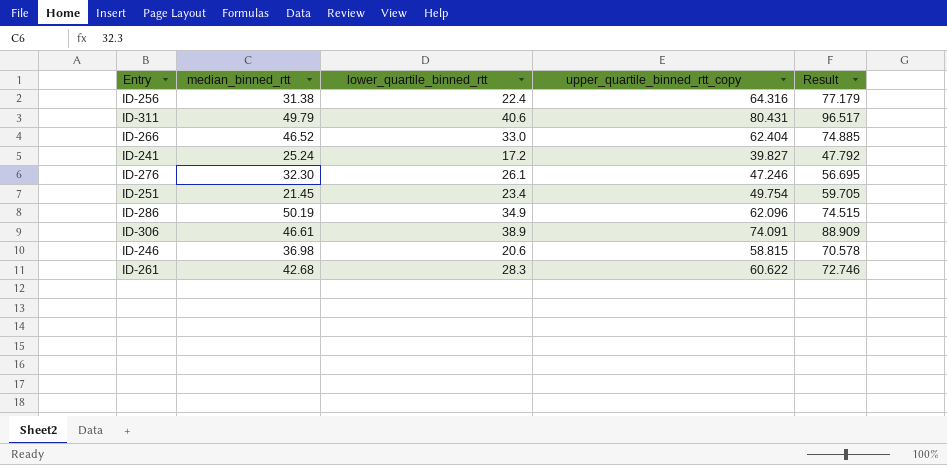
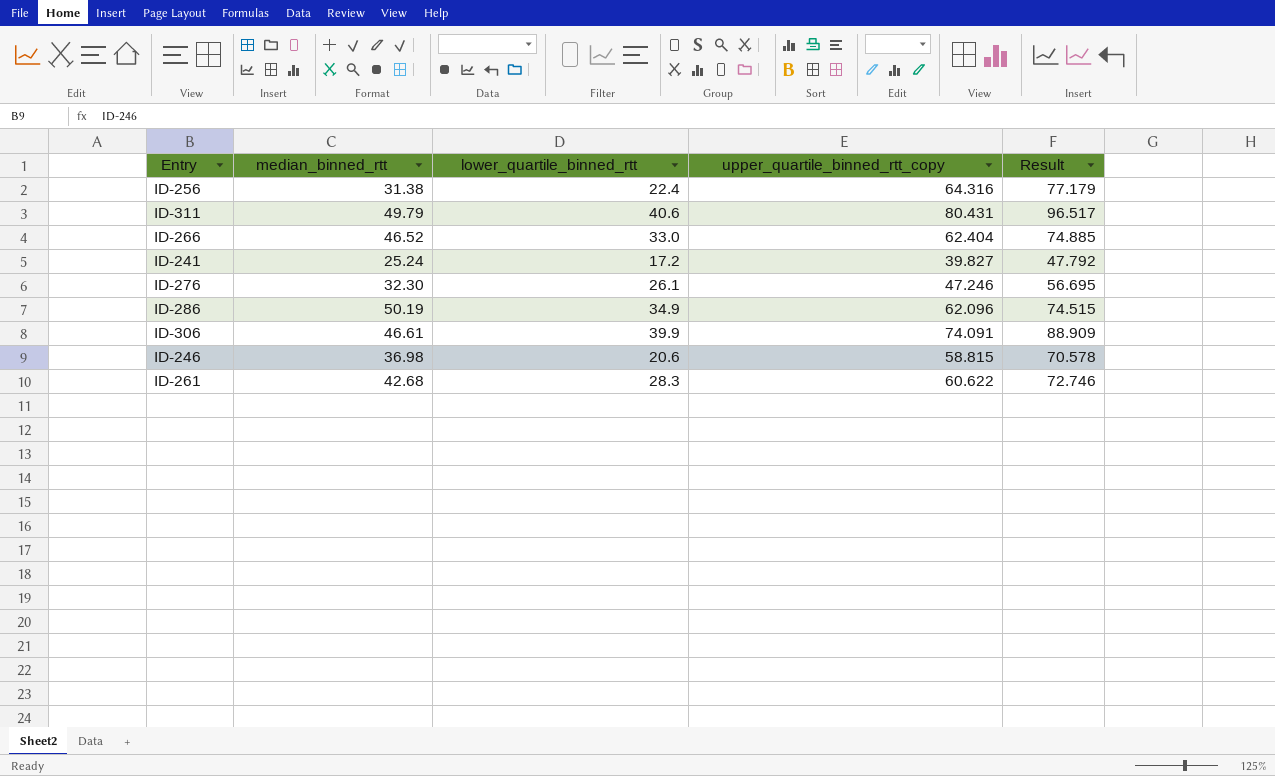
row ID-251: 21.45 | 23.4 | 49.754 | 59.705 -> none
ID-306 | lower_quartile_binned_rtt: 38.9 -> 39.9

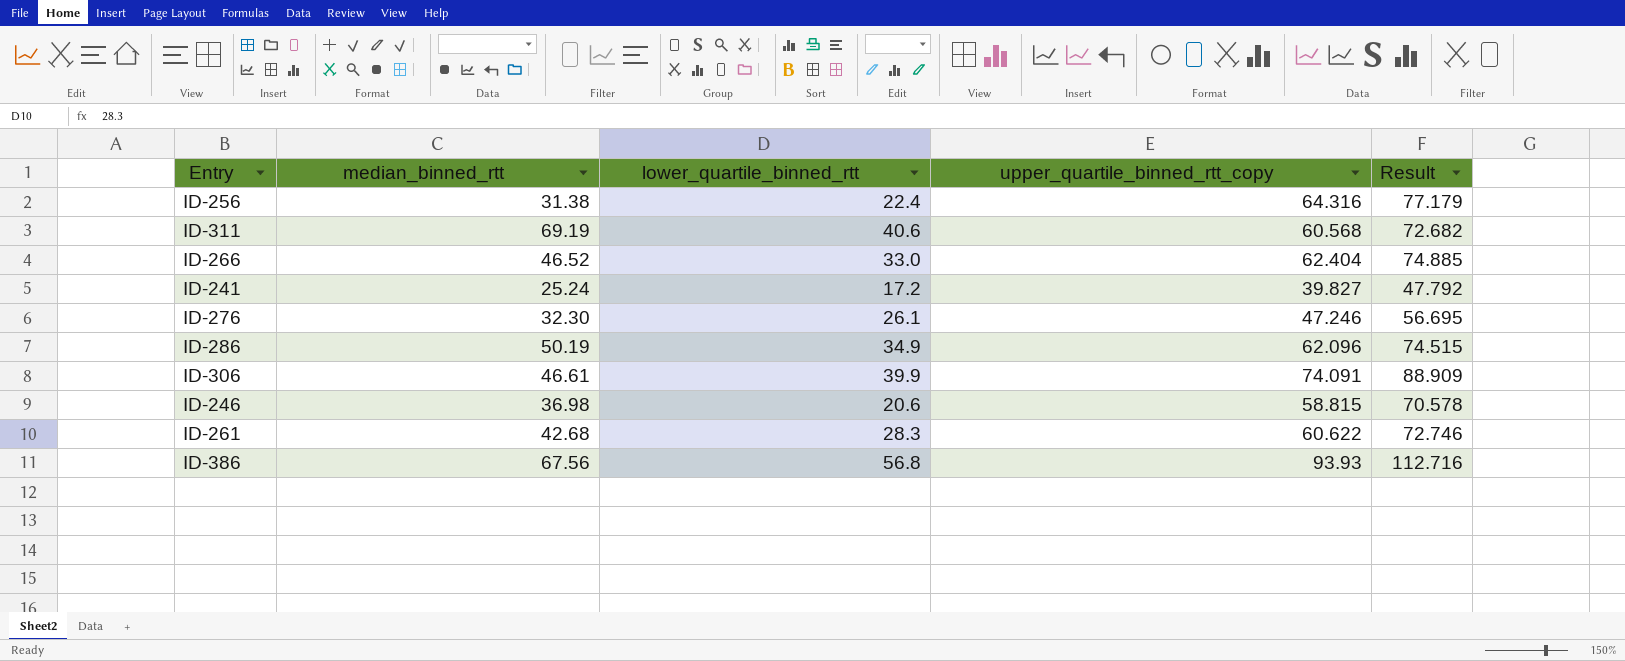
ID-311 | median_binned_rtt: 49.79 -> 69.19
ID-311 | upper_quartile_binned_rtt_copy: 80.431 -> 60.568
ID-311 | Result: 96.517 -> 72.682
row ID-386: none -> 67.56 | 56.8 | 93.93 | 112.716

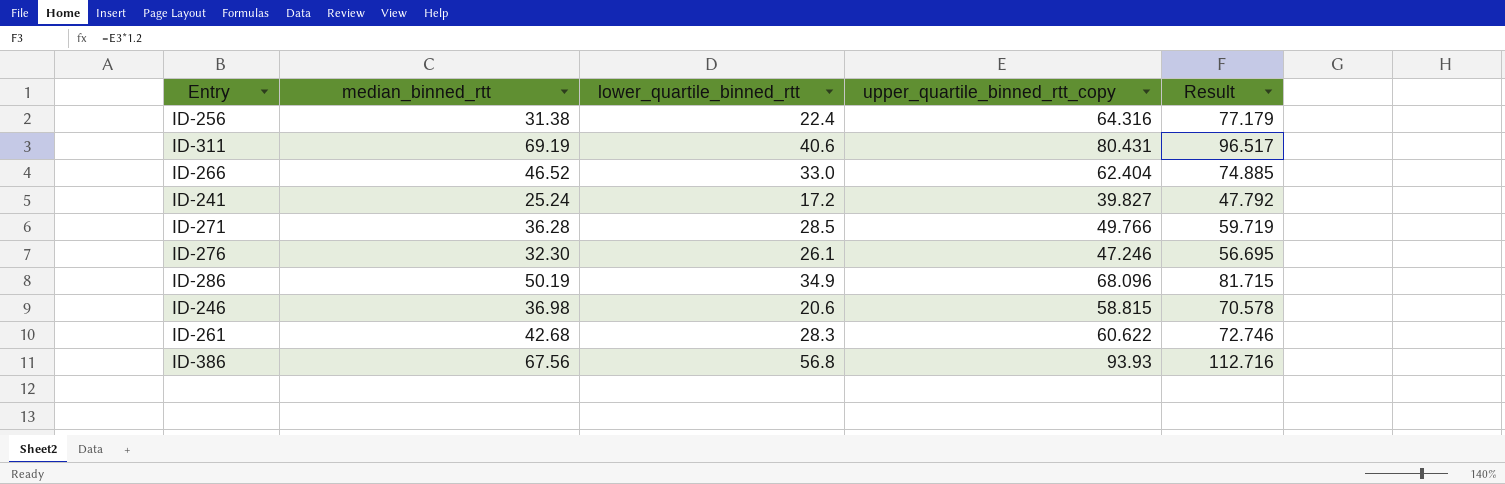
row ID-306: 46.61 | 39.9 | 74.091 | 88.909 -> none
ID-311 | upper_quartile_binned_rtt_copy: 60.568 -> 80.431
ID-311 | Result: 72.682 -> 96.517
row ID-271: none -> 36.28 | 28.5 | 49.766 | 59.719
ID-286 | upper_quartile_binned_rtt_copy: 62.096 -> 68.096
ID-286 | Result: 74.515 -> 81.715

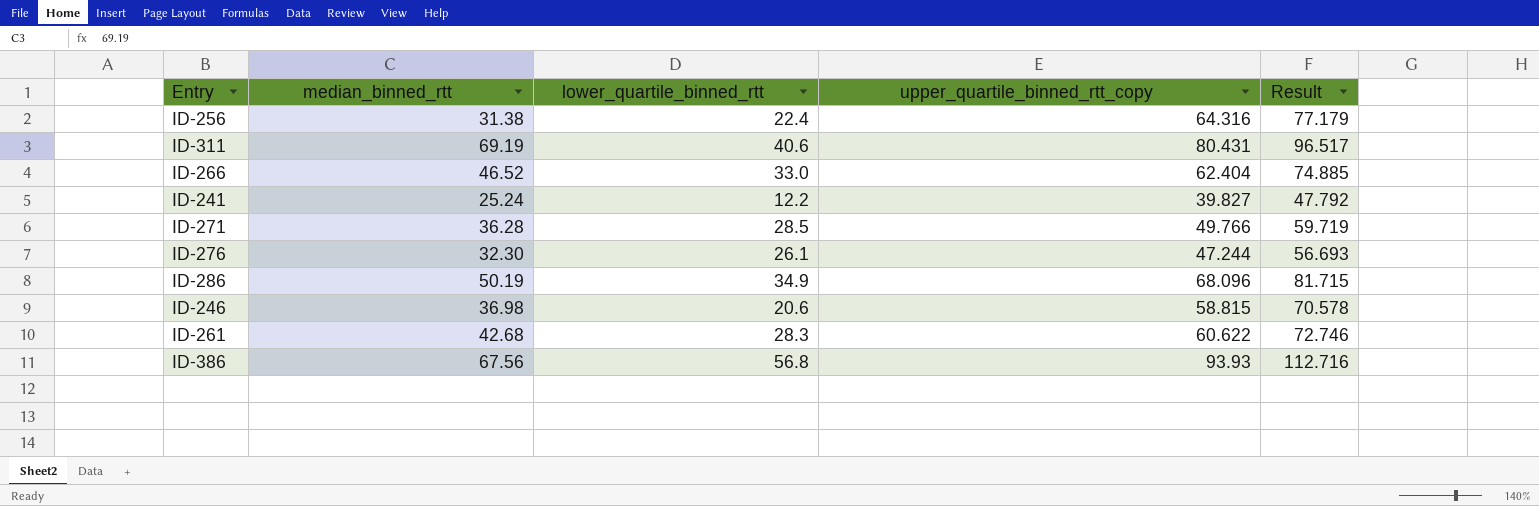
ID-241 | lower_quartile_binned_rtt: 17.2 -> 12.2
ID-276 | upper_quartile_binned_rtt_copy: 47.246 -> 47.244
ID-276 | Result: 56.695 -> 56.693

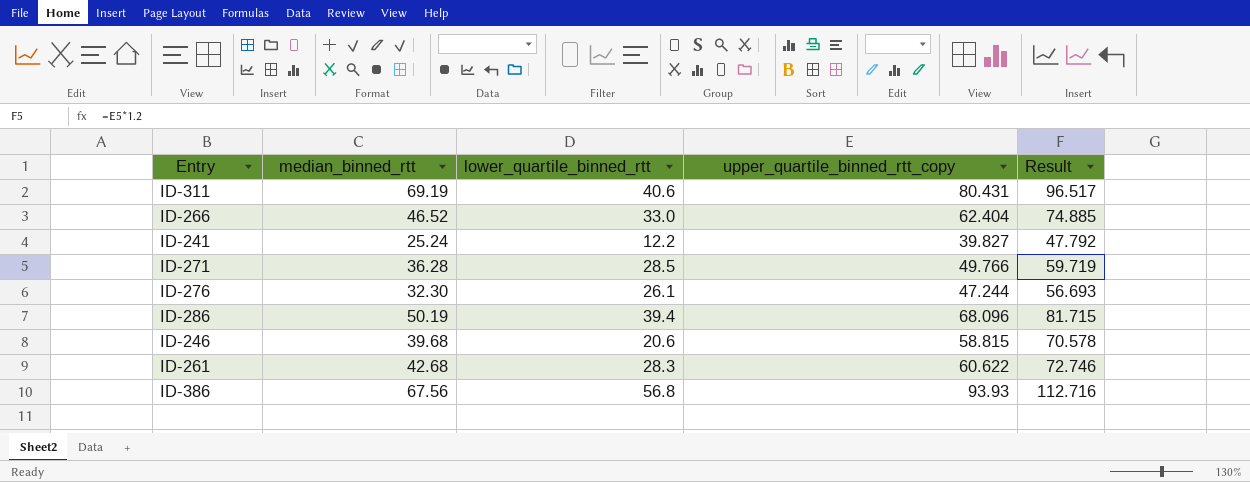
row ID-256: 31.38 | 22.4 | 64.316 | 77.179 -> none
ID-286 | lower_quartile_binned_rtt: 34.9 -> 39.4
ID-246 | median_binned_rtt: 36.98 -> 39.68

